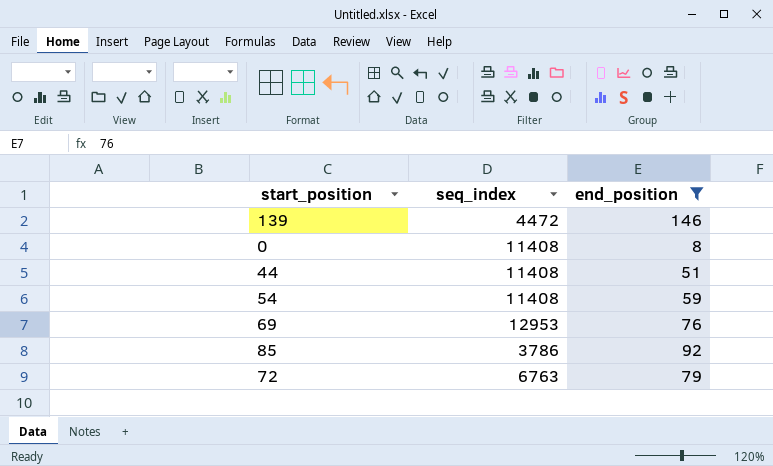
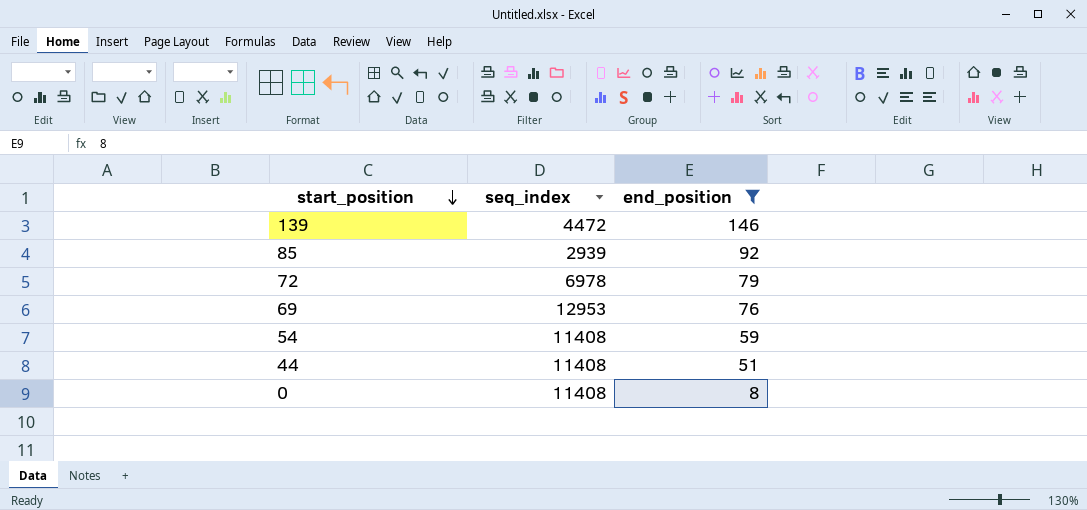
row order: none -> start_position descending
85 | seq_index: 3786 -> 2939
72 | seq_index: 6763 -> 6978

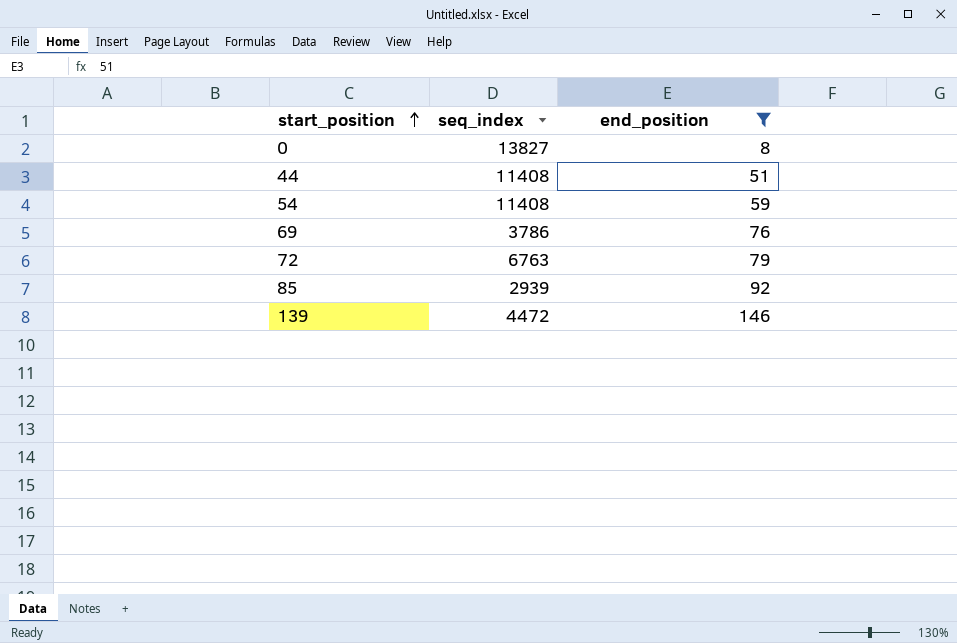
row order: start_position descending -> start_position ascending
0 | seq_index: 11408 -> 13827
69 | seq_index: 12953 -> 3786
72 | seq_index: 6978 -> 6763

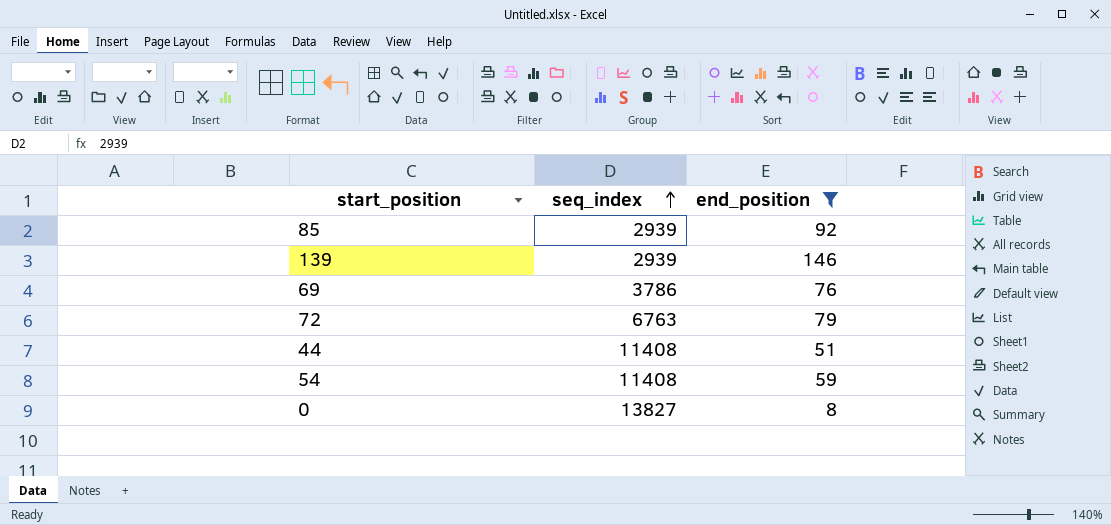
row order: start_position ascending -> seq_index ascending
139 | seq_index: 4472 -> 2939

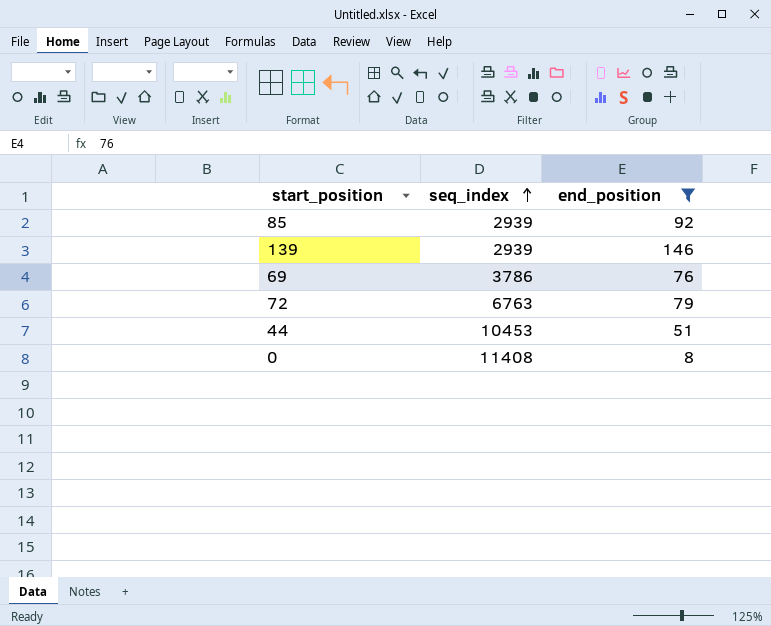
row 54: 11408 | 59 -> none
44 | seq_index: 11408 -> 10453
0 | seq_index: 13827 -> 11408

